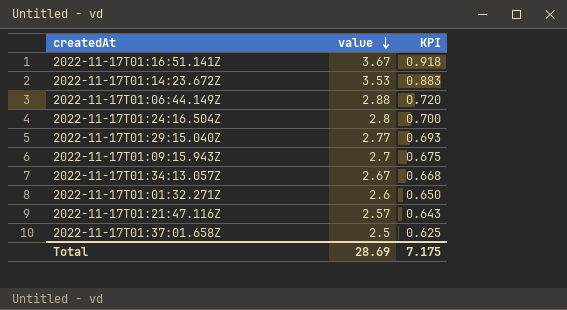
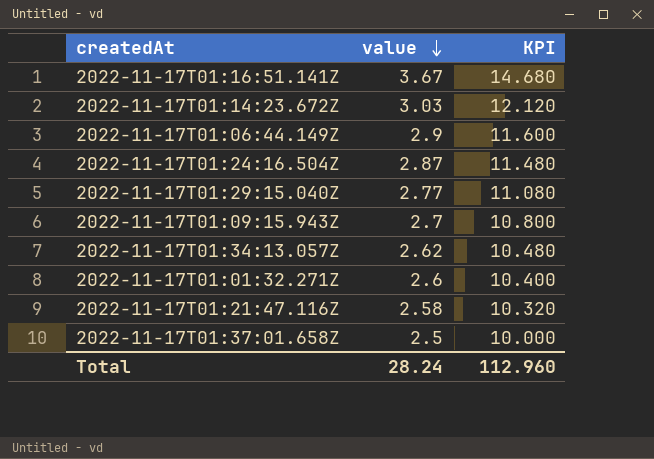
column KPI | formula: [value] * 0.25 -> [value] * 4
2022-11-17T01:14:23.672Z | value: 3.53 -> 3.03
2022-11-17T01:06:44.149Z | value: 2.88 -> 2.9
2022-11-17T01:24:16.504Z | value: 2.8 -> 2.87
2022-11-17T01:34:13.057Z | value: 2.67 -> 2.62
2022-11-17T01:21:47.116Z | value: 2.57 -> 2.58
Total | value: 28.69 -> 28.24
Total | KPI: 7.175 -> 112.960

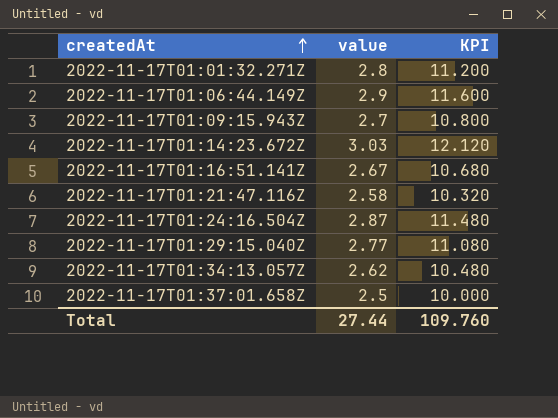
row order: value descending -> createdAt ascending
2022-11-17T01:01:32.271Z | value: 2.6 -> 2.8
2022-11-17T01:01:32.271Z | KPI: 10.400 -> 11.200
2022-11-17T01:16:51.141Z | value: 3.67 -> 2.67
2022-11-17T01:16:51.141Z | KPI: 14.680 -> 10.680
Total | value: 28.24 -> 27.44
Total | KPI: 112.960 -> 109.760

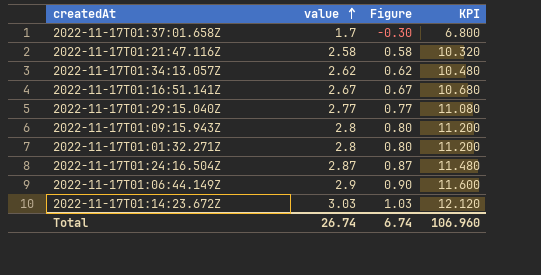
row order: createdAt ascending -> value ascending
column Figure | formula: none -> [value] - 2
2022-11-17T01:37:01.658Z | value: 2.5 -> 1.7
2022-11-17T01:37:01.658Z | KPI: 10.000 -> 6.800
2022-11-17T01:09:15.943Z | value: 2.7 -> 2.8
2022-11-17T01:09:15.943Z | KPI: 10.800 -> 11.200
Total | value: 27.44 -> 26.74
Total | KPI: 109.760 -> 106.960

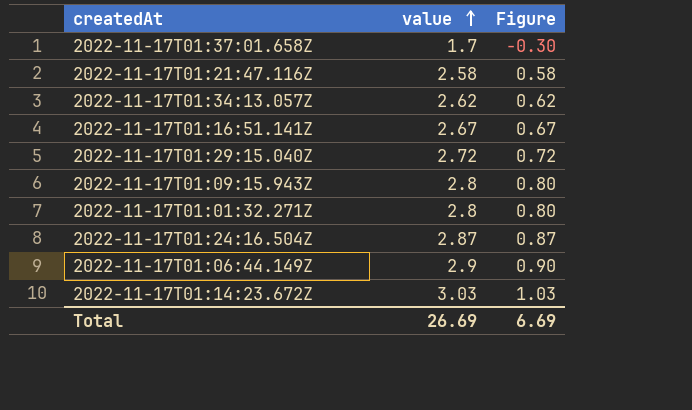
column KPI | formula: [value] * 4 -> none
2022-11-17T01:29:15.040Z | value: 2.77 -> 2.72
2022-11-17T01:29:15.040Z | Figure: 0.77 -> 0.72
Total | value: 26.74 -> 26.69
Total | Figure: 6.74 -> 6.69

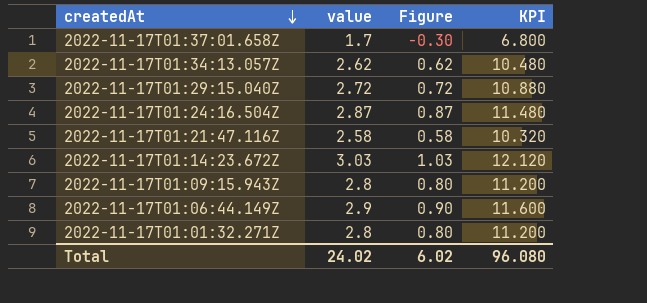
row order: value ascending -> createdAt descending
column KPI | formula: none -> [value] * 4
row 2022-11-17T01:16:51.141Z: 2.67 | 0.67 -> none
Total | value: 26.69 -> 24.02
Total | Figure: 6.69 -> 6.02

